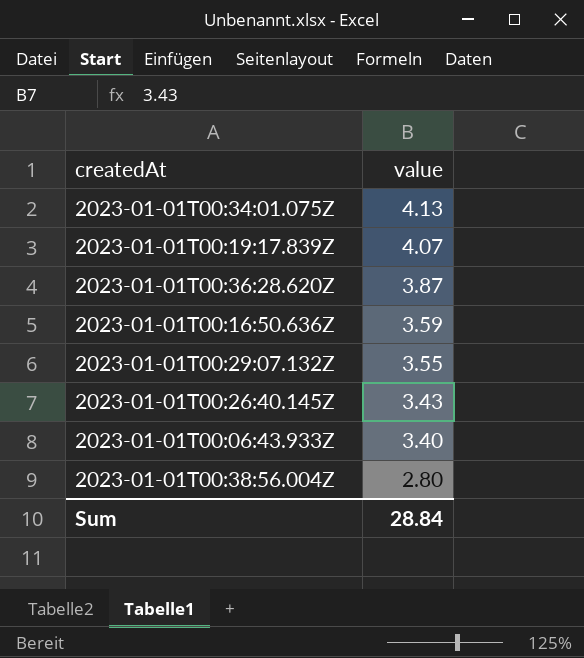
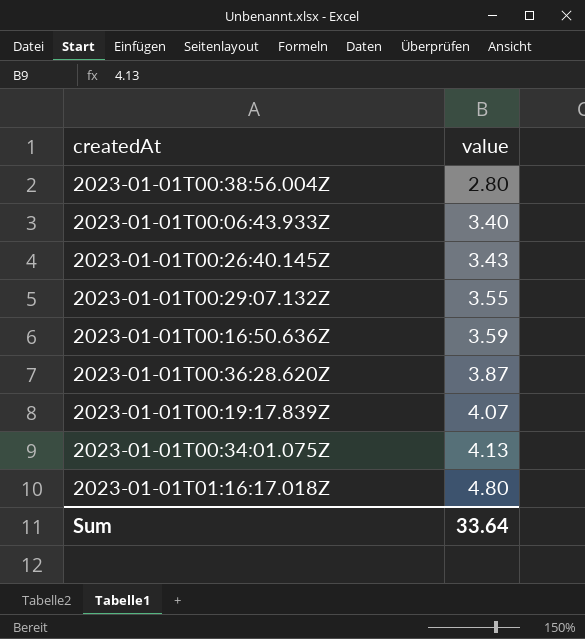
row order: value descending -> value ascending
row 2023-01-01T01:16:17.018Z: none -> 4.80
Sum | value: 28.84 -> 33.64

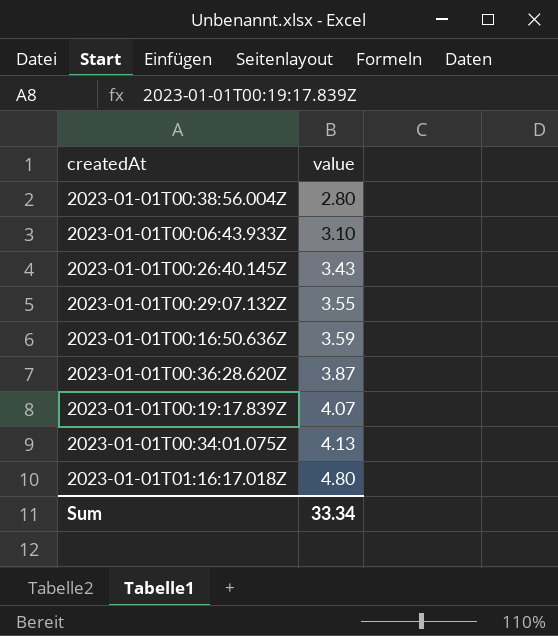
2023-01-01T00:06:43.933Z | value: 3.40 -> 3.10
Sum | value: 33.64 -> 33.34

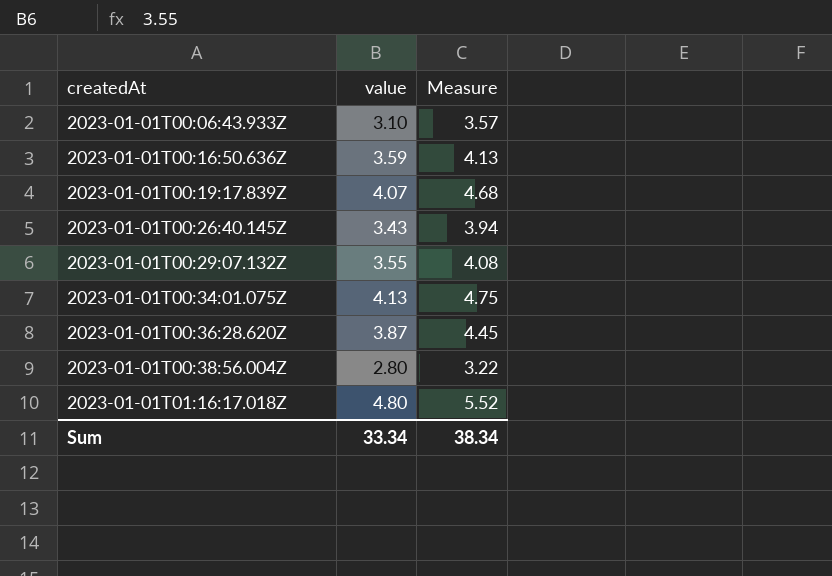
row order: value ascending -> createdAt ascending
column Measure | formula: none -> [value] * 1.15

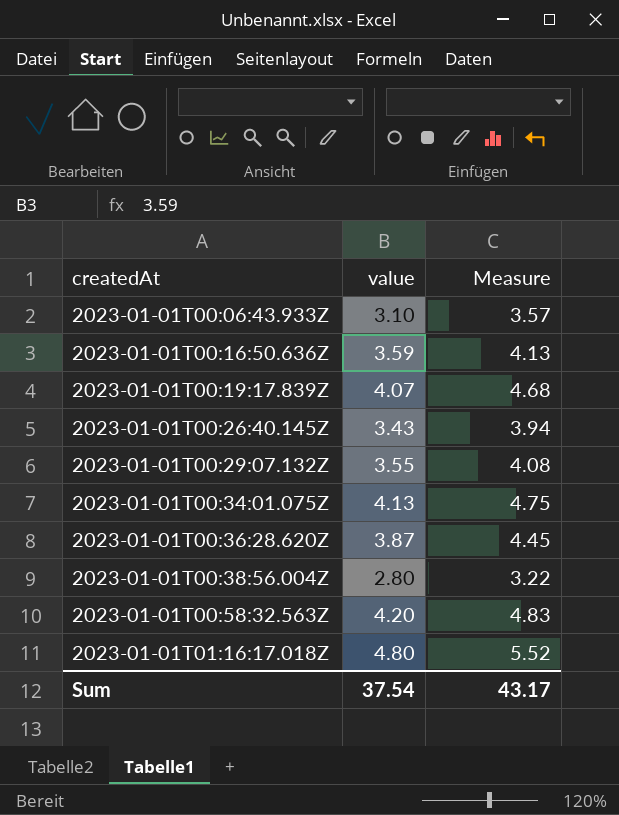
row 2023-01-01T00:58:32.563Z: none -> 4.20 | 4.83
Sum | value: 33.34 -> 37.54
Sum | Measure: 38.34 -> 43.17

